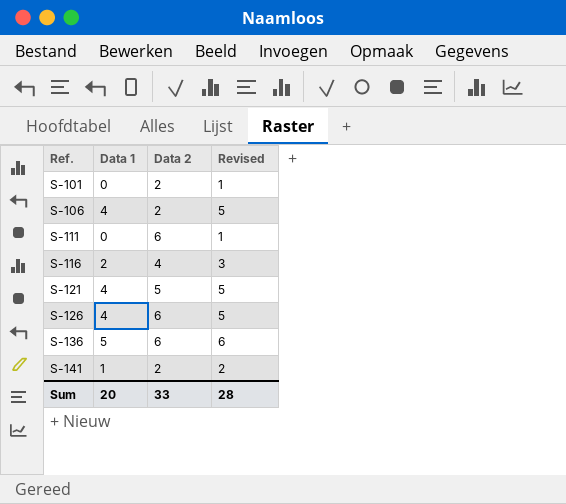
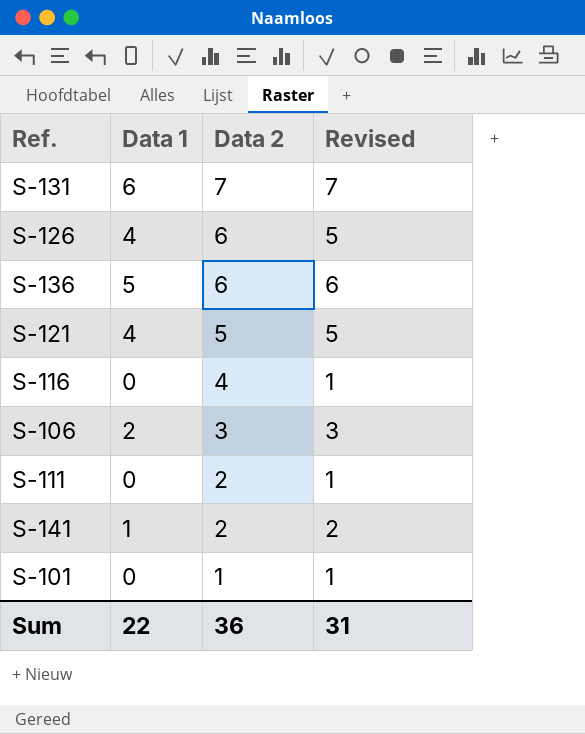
row order: Ref. ascending -> Data 2 descending
row S-131: none -> 6 | 7 | 7
S-116 | Data 1: 2 -> 0
S-116 | Revised: 3 -> 1
S-106 | Data 1: 4 -> 2
S-106 | Data 2: 2 -> 3
S-106 | Revised: 5 -> 3
S-111 | Data 2: 6 -> 2
S-101 | Data 2: 2 -> 1
Sum | Data 1: 20 -> 22
Sum | Data 2: 33 -> 36
Sum | Revised: 28 -> 31

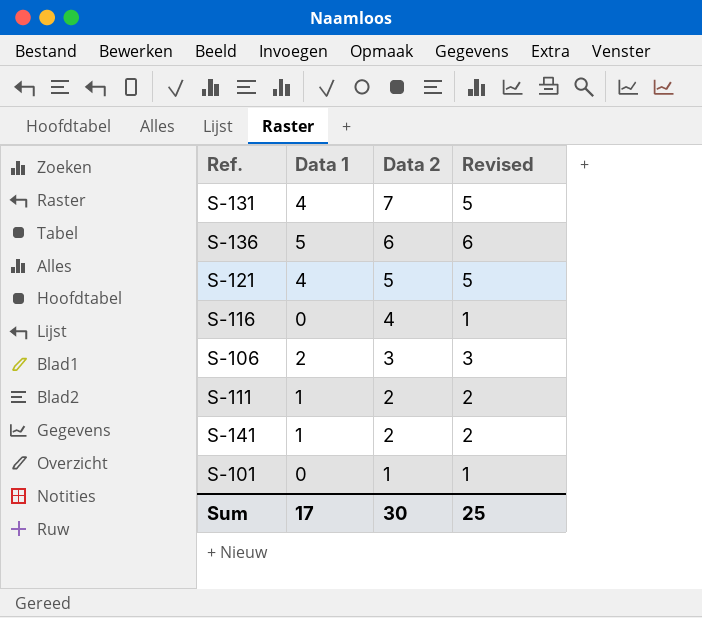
row S-126: 4 | 6 | 5 -> none
S-131 | Data 1: 6 -> 4
S-131 | Revised: 7 -> 5
S-111 | Data 1: 0 -> 1
S-111 | Revised: 1 -> 2
Sum | Data 1: 22 -> 17
Sum | Data 2: 36 -> 30
Sum | Revised: 31 -> 25

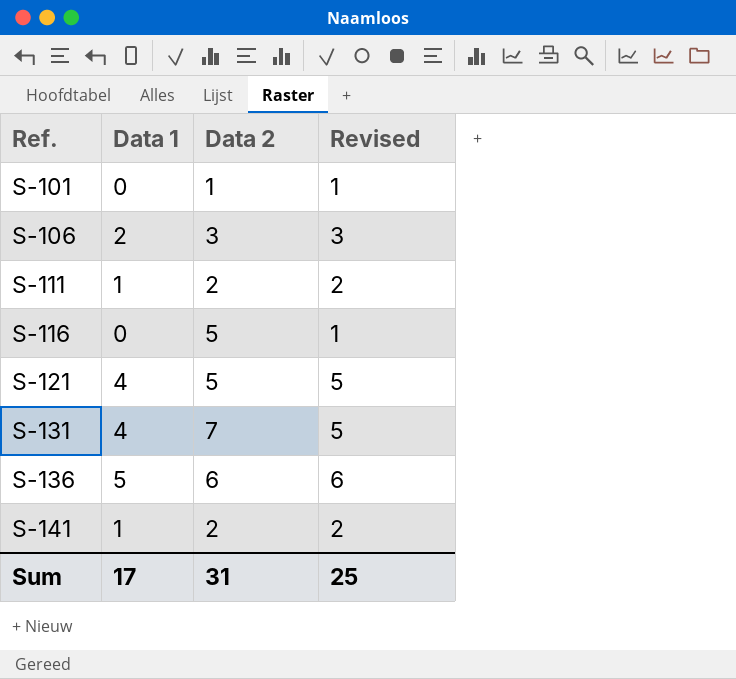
row order: Data 2 descending -> Ref. ascending
S-116 | Data 2: 4 -> 5
Sum | Data 2: 30 -> 31

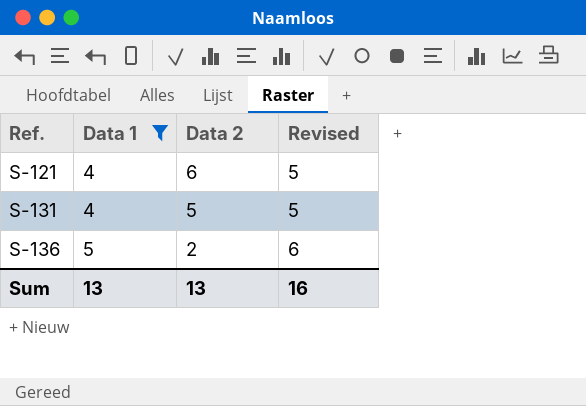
filter: none -> Data 1 >= 4
S-121 | Data 2: 5 -> 6
S-131 | Data 2: 7 -> 5
S-136 | Data 2: 6 -> 2
Sum | Data 1: 17 -> 13
Sum | Data 2: 31 -> 13
Sum | Revised: 25 -> 16

